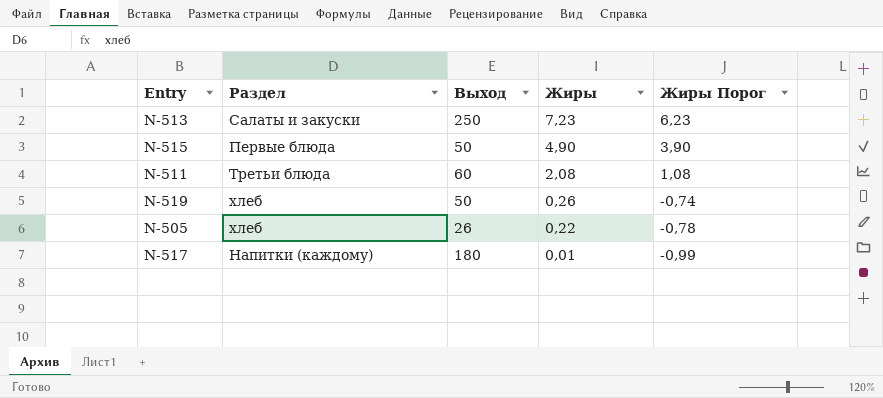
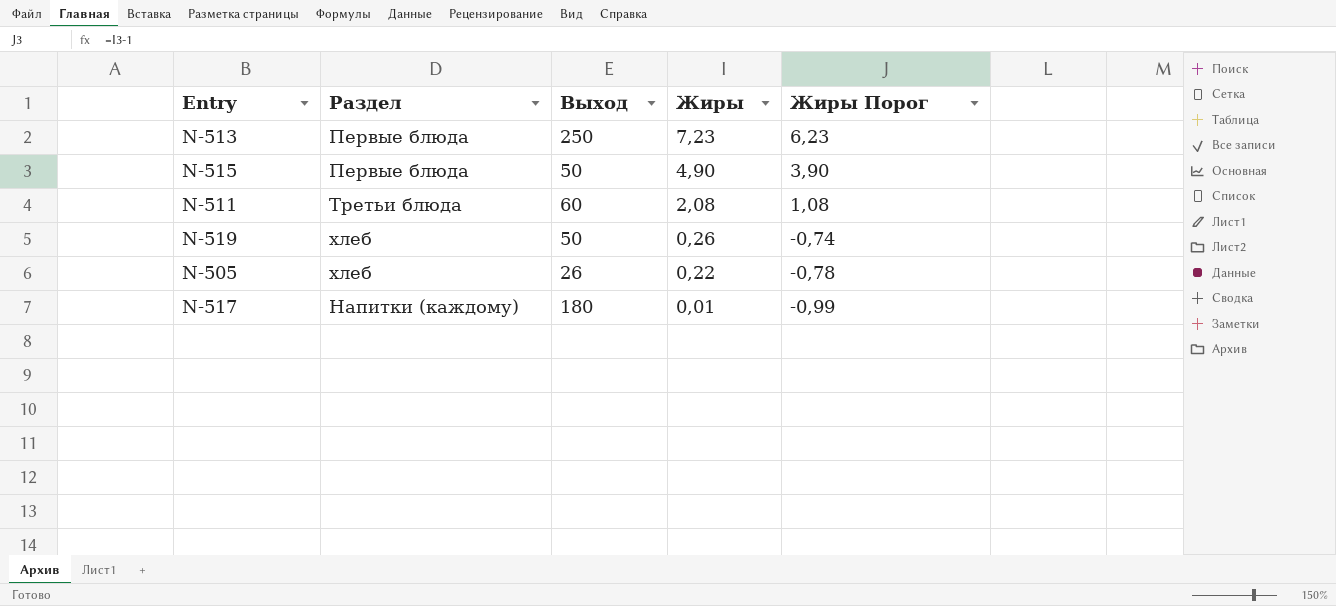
N-513 | Раздел: Салаты и закуски -> Первые блюда

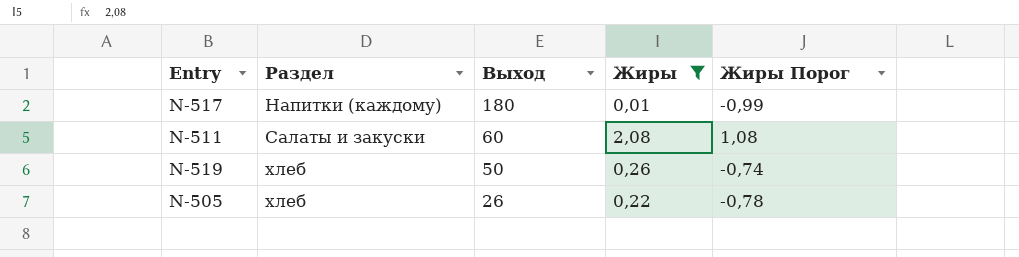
filter: none -> Жиры <= 2,08
row order: Жиры descending -> Раздел ascending
N-511 | Раздел: Третьи блюда -> Салаты и закуски

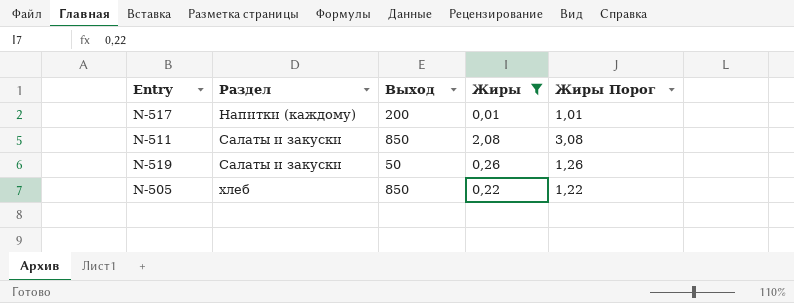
column Жиры Порог | formula: [Жиры] - 1 -> [Жиры] + 1
N-517 | Выход: 180 -> 200
N-511 | Выход: 60 -> 850
N-519 | Раздел: хлеб -> Салаты и закуски
N-505 | Выход: 26 -> 850

